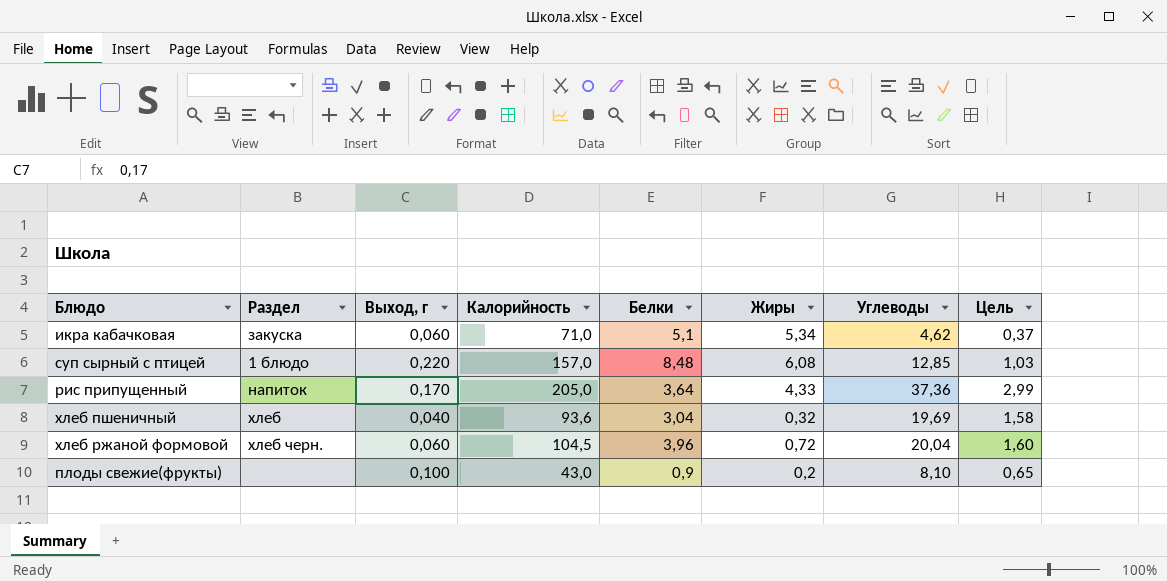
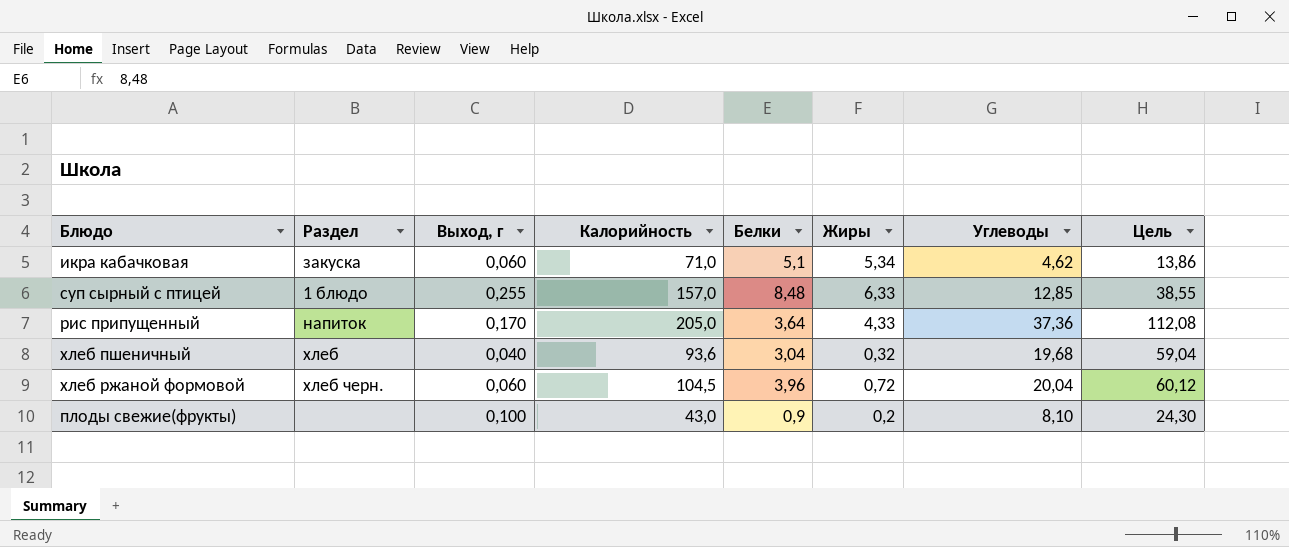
column Цель | formula: [Углеводы] * 0,08 -> [Углеводы] * 3
суп сырный с птицей | Выход, г: 0,220 -> 0,255
суп сырный с птицей | Жиры: 6,08 -> 6,33
хлеб пшеничный | Углеводы: 19,69 -> 19,68

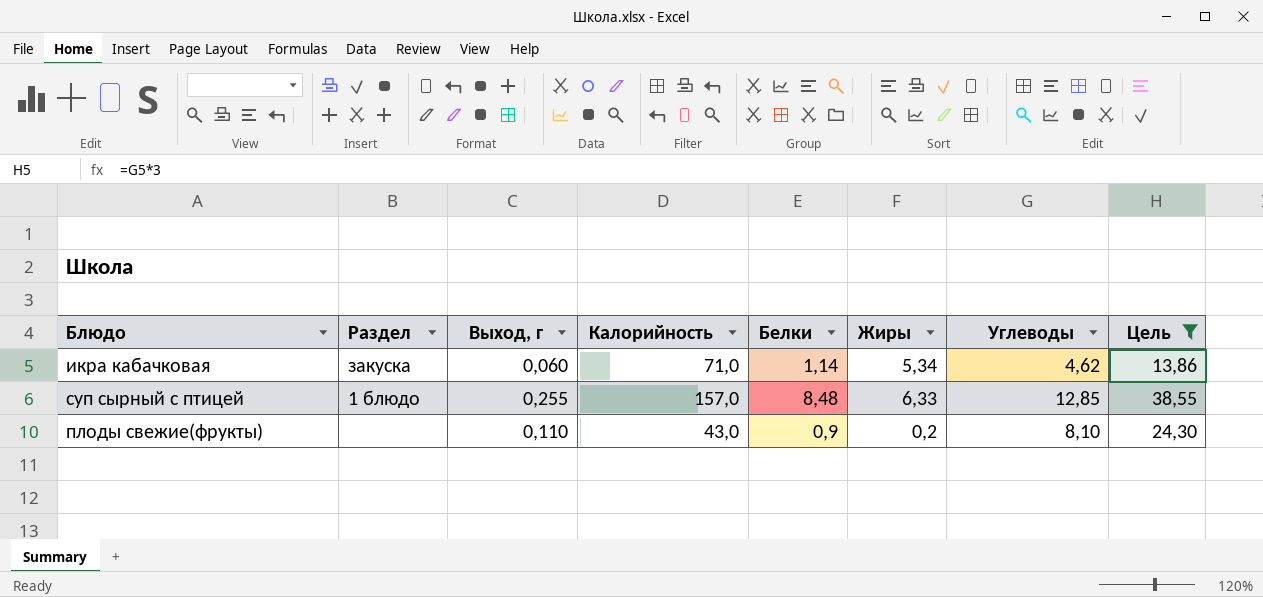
filter: none -> Цель <= 38,55
икра кабачковая | Белки: 5,1 -> 1,14
плоды свежие(фрукты) | Выход, г: 0,100 -> 0,110

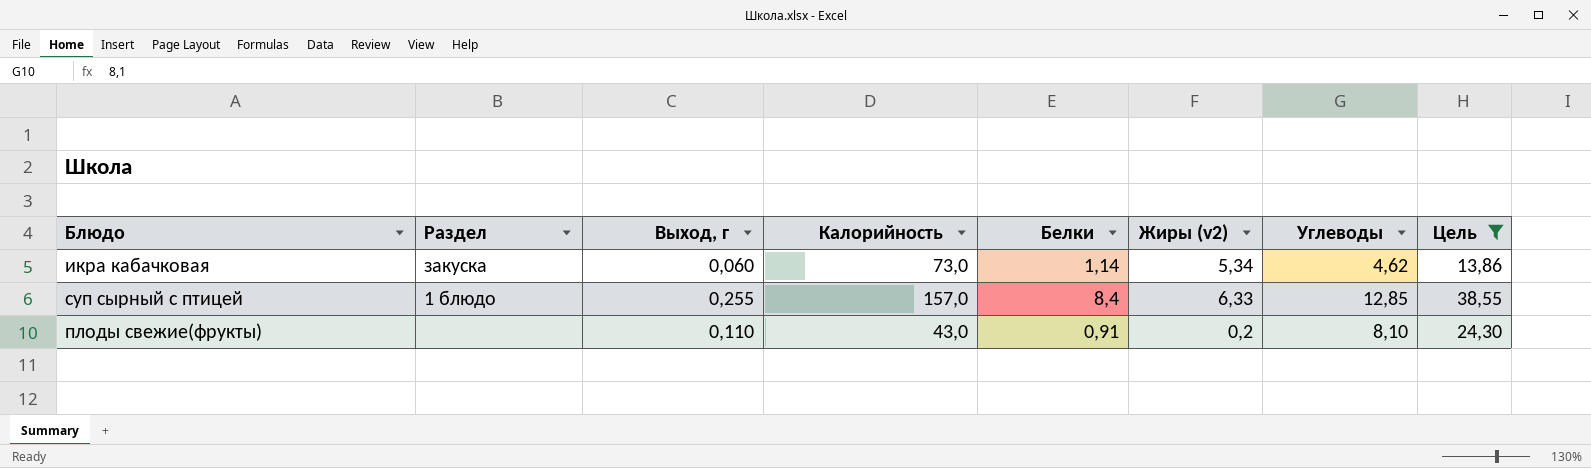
column name: Жиры -> Жиры (v2)
икра кабачковая | Калорийность: 71,0 -> 73,0
суп сырный с птицей | Белки: 8,48 -> 8,4
плоды свежие(фрукты) | Белки: 0,9 -> 0,91

